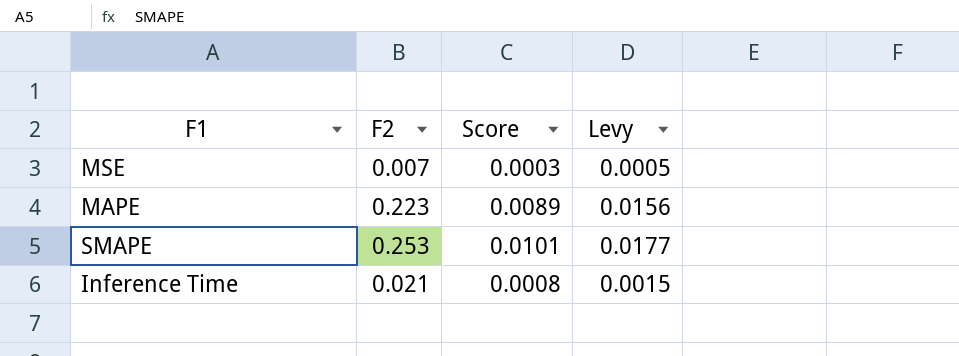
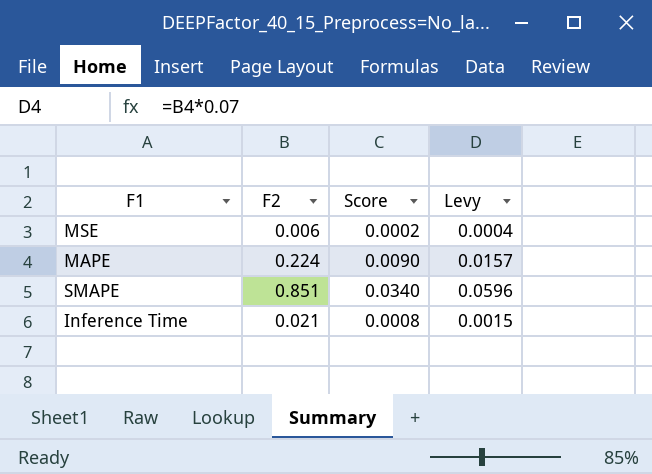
MSE | F2: 0.007 -> 0.006
MSE | Score: 0.0003 -> 0.0002
MSE | Levy: 0.0005 -> 0.0004
MAPE | F2: 0.223 -> 0.224
MAPE | Score: 0.0089 -> 0.0090
MAPE | Levy: 0.0156 -> 0.0157
SMAPE | F2: 0.253 -> 0.851
SMAPE | Score: 0.0101 -> 0.0340
SMAPE | Levy: 0.0177 -> 0.0596

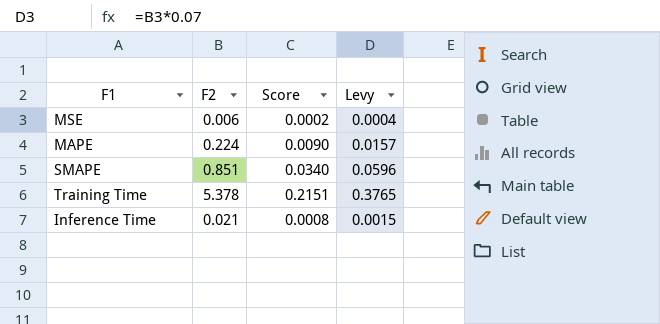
row Training Time: none -> 5.378 | 0.2151 | 0.3765

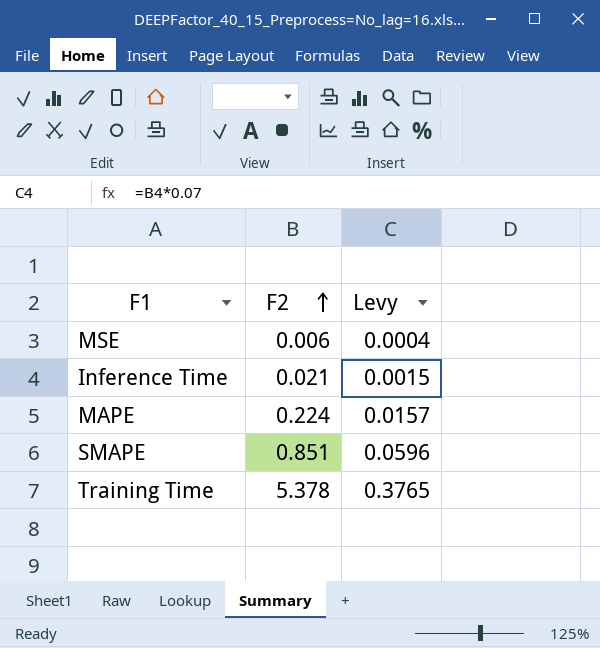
row order: none -> F2 ascending
column Score | formula: [F2] * 0.04 -> none

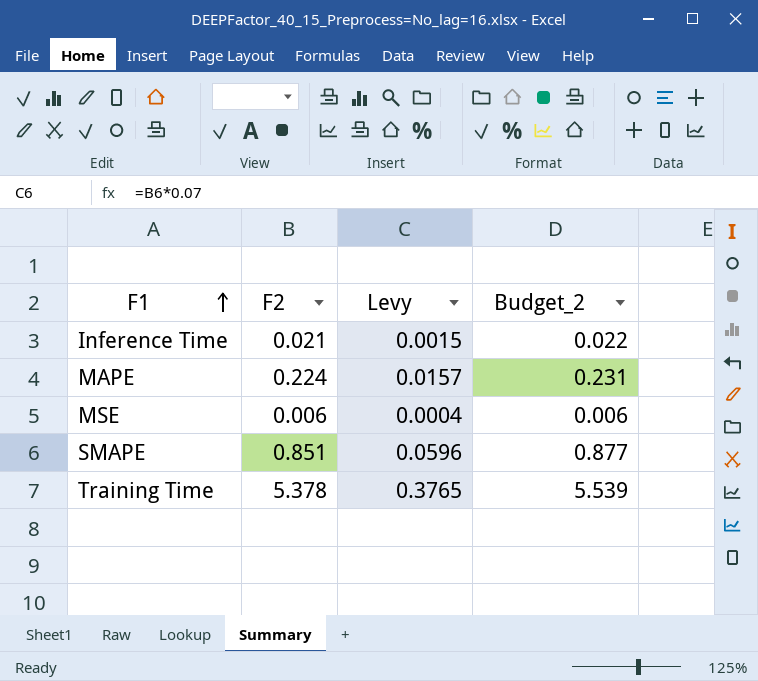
row order: F2 ascending -> F1 ascending
column Budget_2 | formula: none -> [F2] * 1.03

